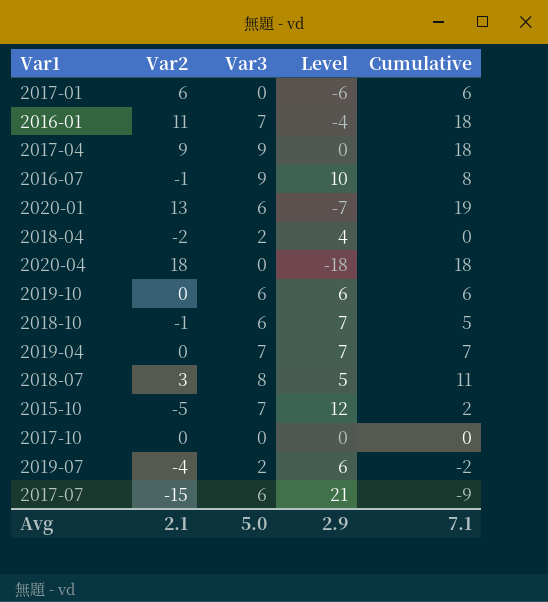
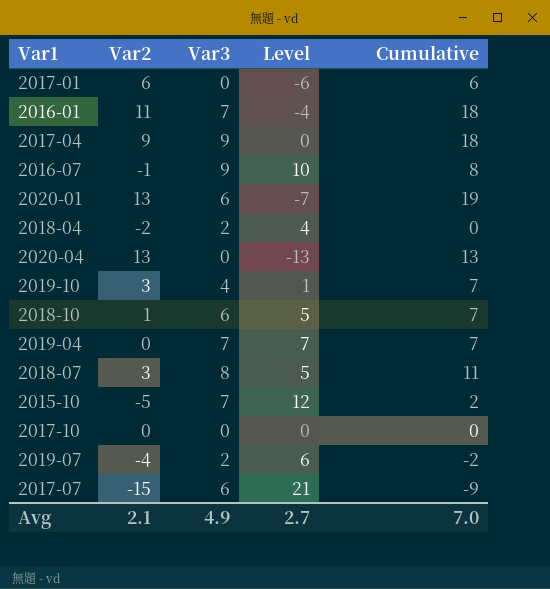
2020-04 | Var2: 18 -> 13
2020-04 | Level: -18 -> -13
2020-04 | Cumulative: 18 -> 13
2019-10 | Var2: 0 -> 3
2019-10 | Var3: 6 -> 4
2019-10 | Level: 6 -> 1
2019-10 | Cumulative: 6 -> 7
2018-10 | Var2: -1 -> 1
2018-10 | Level: 7 -> 5
2018-10 | Cumulative: 5 -> 7
Avg | Var3: 5.0 -> 4.9
Avg | Level: 2.9 -> 2.7
Avg | Cumulative: 7.1 -> 7.0

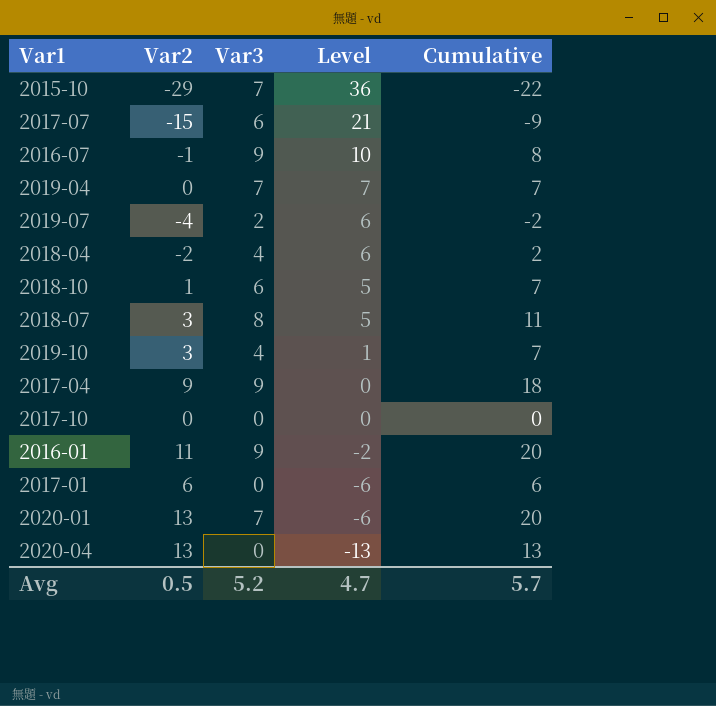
row order: none -> Level descending
2015-10 | Var2: -5 -> -29
2015-10 | Level: 12 -> 36
2015-10 | Cumulative: 2 -> -22
2018-04 | Var3: 2 -> 4
2018-04 | Level: 4 -> 6
2018-04 | Cumulative: 0 -> 2
2016-01 | Var3: 7 -> 9
2016-01 | Level: -4 -> -2
2016-01 | Cumulative: 18 -> 20
2020-01 | Var3: 6 -> 7
2020-01 | Level: -7 -> -6
2020-01 | Cumulative: 19 -> 20
Avg | Var2: 2.1 -> 0.5
Avg | Var3: 4.9 -> 5.2
Avg | Level: 2.7 -> 4.7
Avg | Cumulative: 7.0 -> 5.7

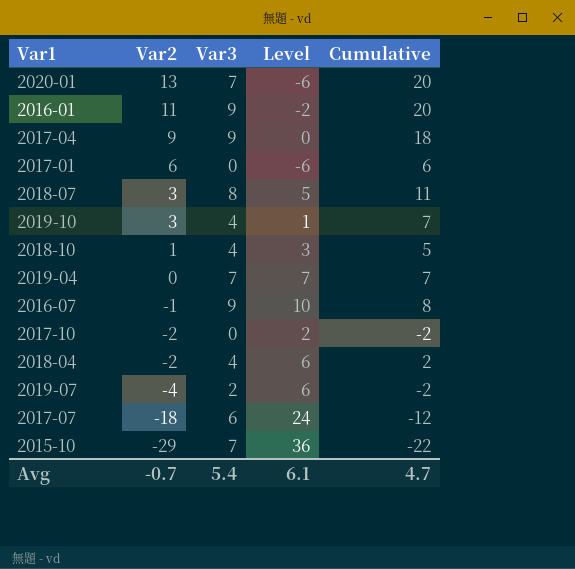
row order: Level descending -> Var2 descending
row 2020-04: 13 | 0 | -13 | 13 -> none
2018-10 | Var3: 6 -> 4
2018-10 | Level: 5 -> 3
2018-10 | Cumulative: 7 -> 5
2017-10 | Var2: 0 -> -2
2017-10 | Level: 0 -> 2
2017-10 | Cumulative: 0 -> -2
2017-07 | Var2: -15 -> -18
2017-07 | Level: 21 -> 24
2017-07 | Cumulative: -9 -> -12
Avg | Var2: 0.5 -> -0.7
Avg | Var3: 5.2 -> 5.4
Avg | Level: 4.7 -> 6.1
Avg | Cumulative: 5.7 -> 4.7

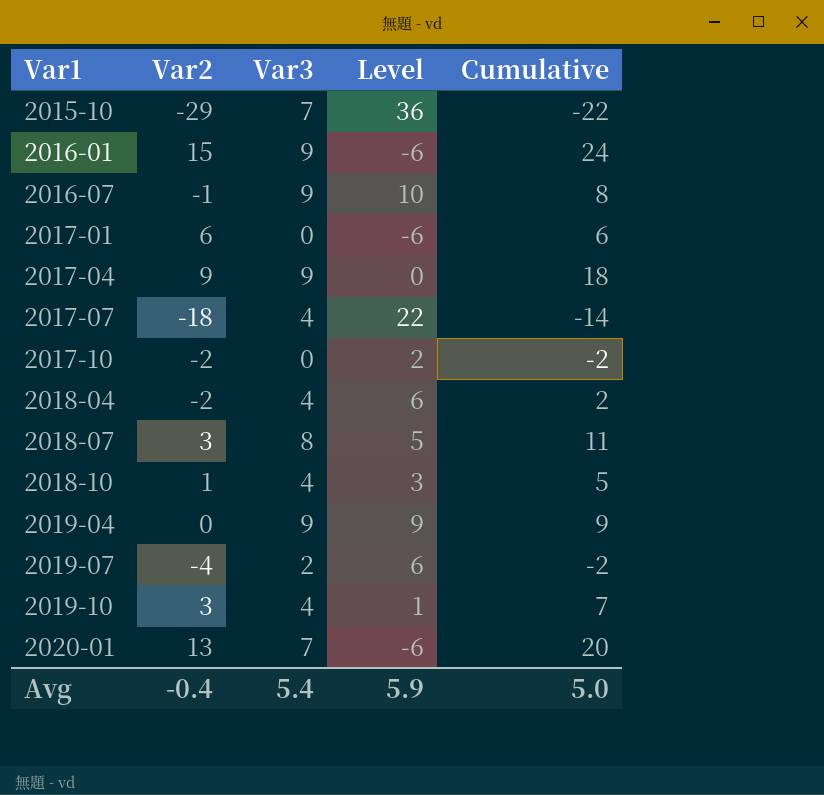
row order: Var2 descending -> Var1 ascending
2016-01 | Var2: 11 -> 15
2016-01 | Level: -2 -> -6
2016-01 | Cumulative: 20 -> 24
2017-07 | Var3: 6 -> 4
2017-07 | Level: 24 -> 22
2017-07 | Cumulative: -12 -> -14
2019-04 | Var3: 7 -> 9
2019-04 | Level: 7 -> 9
2019-04 | Cumulative: 7 -> 9
Avg | Var2: -0.7 -> -0.4
Avg | Level: 6.1 -> 5.9
Avg | Cumulative: 4.7 -> 5.0

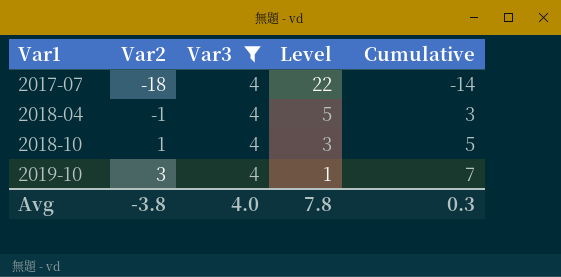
filter: none -> Var3 = 4
2018-04 | Var2: -2 -> -1
2018-04 | Level: 6 -> 5
2018-04 | Cumulative: 2 -> 3
Avg | Var2: -0.4 -> -3.8
Avg | Var3: 5.4 -> 4.0
Avg | Level: 5.9 -> 7.8
Avg | Cumulative: 5.0 -> 0.3

